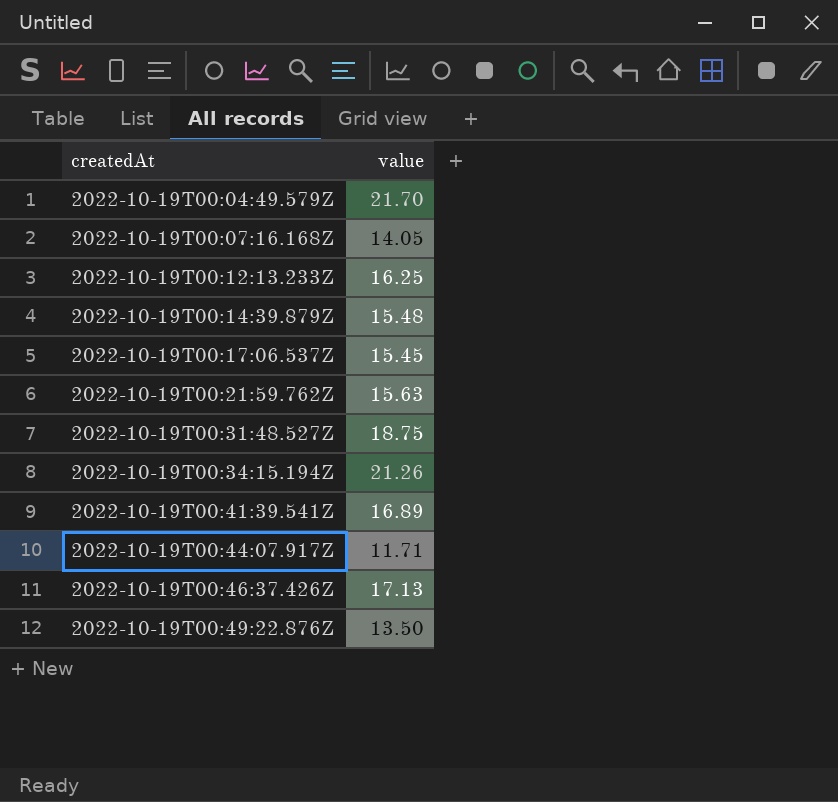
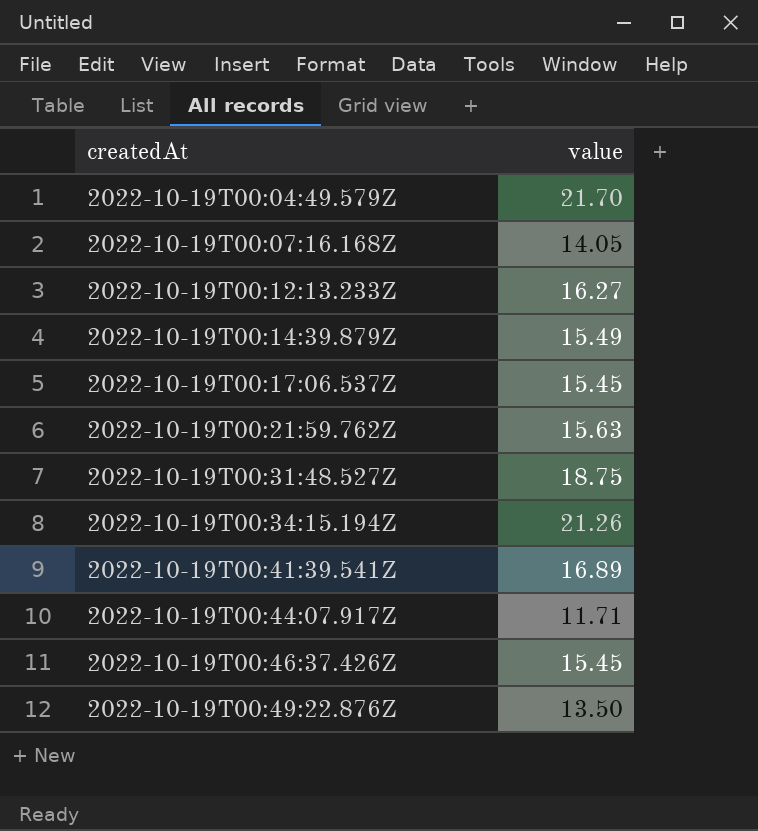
2022-10-19T00:12:13.233Z | value: 16.25 -> 16.27
2022-10-19T00:14:39.879Z | value: 15.48 -> 15.49
2022-10-19T00:46:37.426Z | value: 17.13 -> 15.45

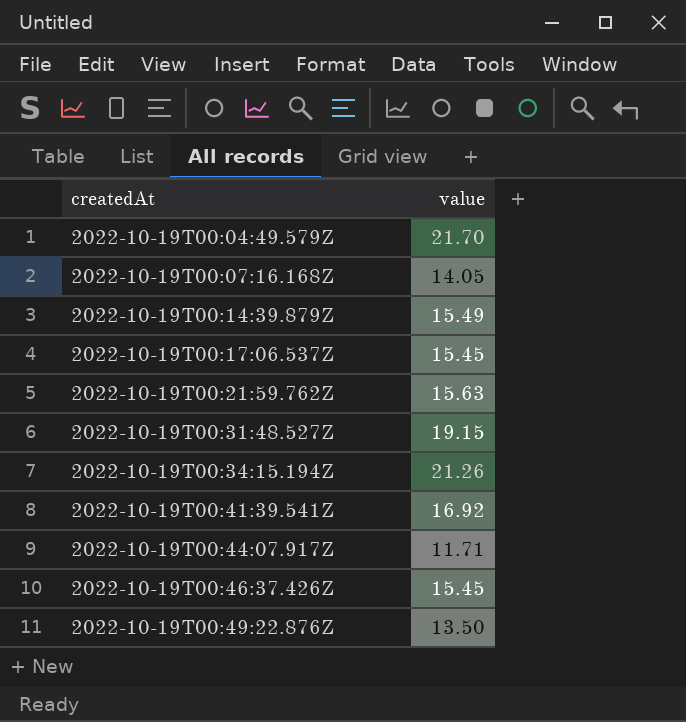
row 2022-10-19T00:12:13.233Z: 16.27 -> none
2022-10-19T00:31:48.527Z | value: 18.75 -> 19.15
2022-10-19T00:41:39.541Z | value: 16.89 -> 16.92

